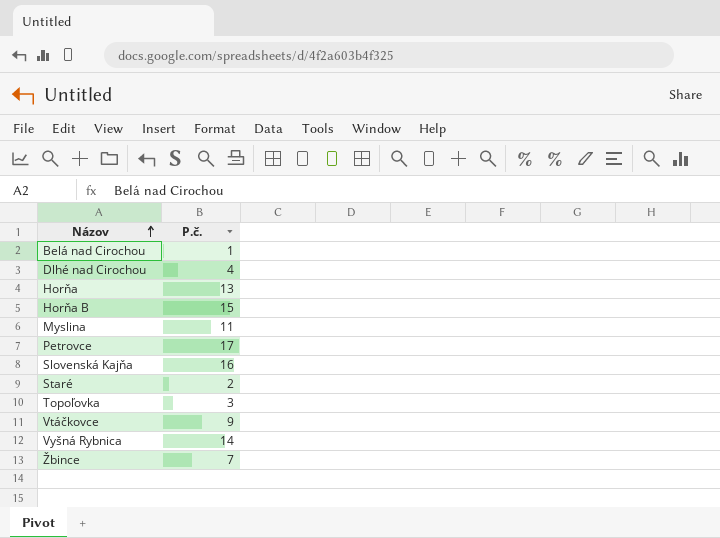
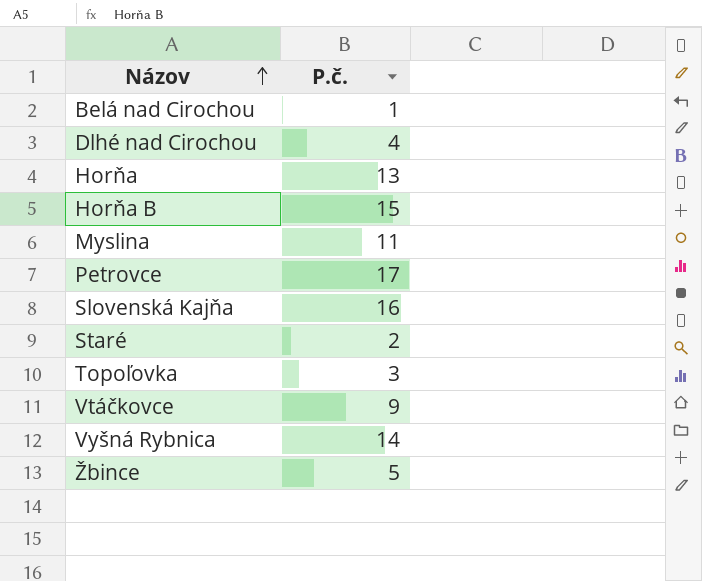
Žbince | P.č.: 7 -> 5

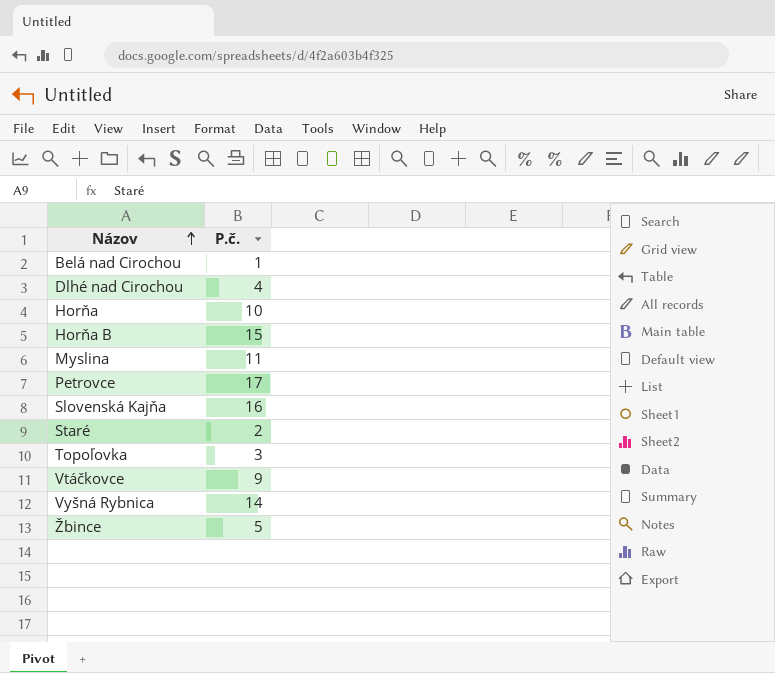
Horňa | P.č.: 13 -> 10

